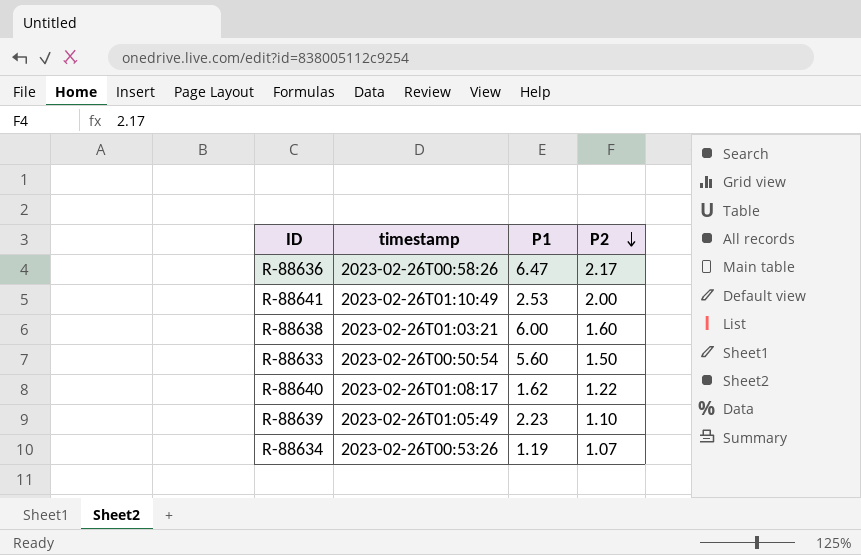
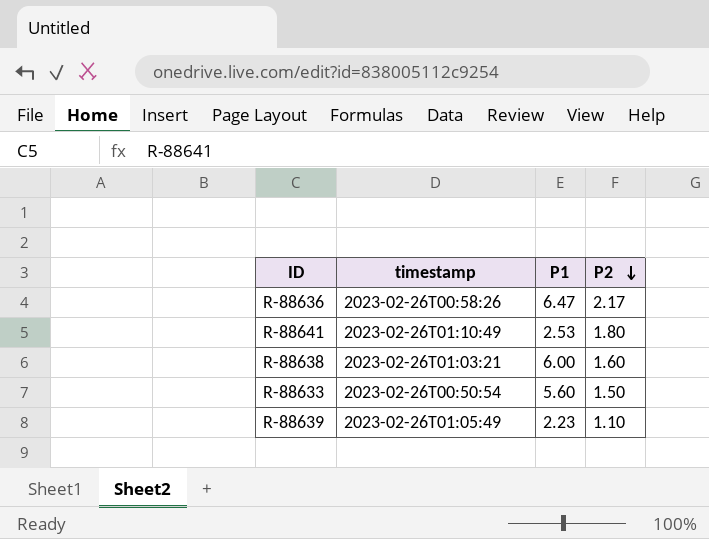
row R-88640: 2023-02-26T01:08:17 | 1.62 | 1.22 -> none
row R-88634: 2023-02-26T00:53:26 | 1.19 | 1.07 -> none
R-88641 | P2: 2.00 -> 1.80

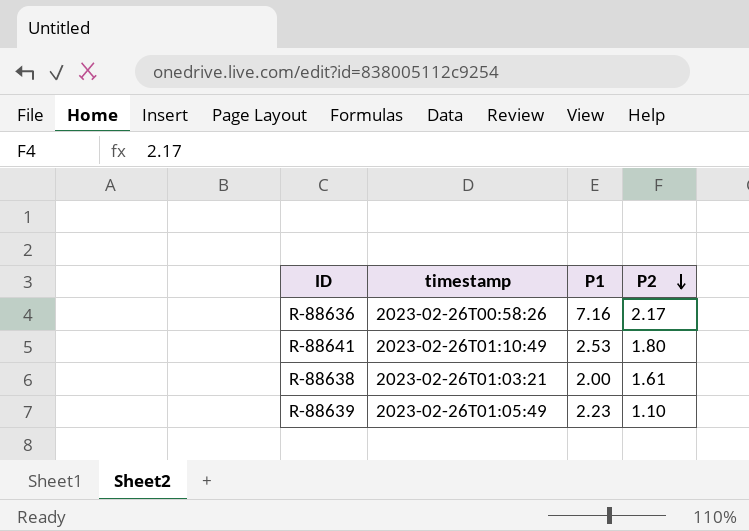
row R-88633: 2023-02-26T00:50:54 | 5.60 | 1.50 -> none
R-88636 | P1: 6.47 -> 7.16
R-88638 | P1: 6.00 -> 2.00
R-88638 | P2: 1.60 -> 1.61

